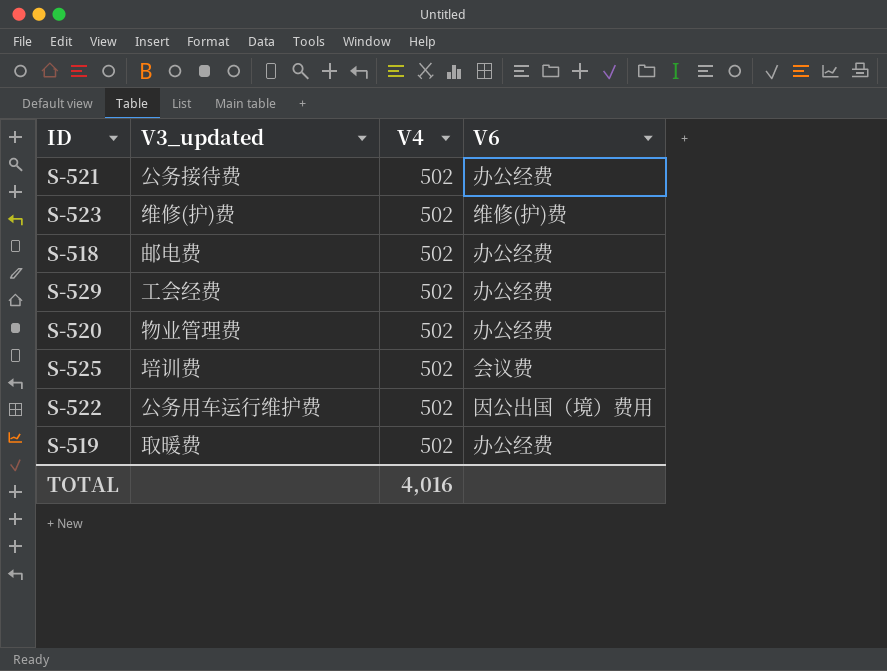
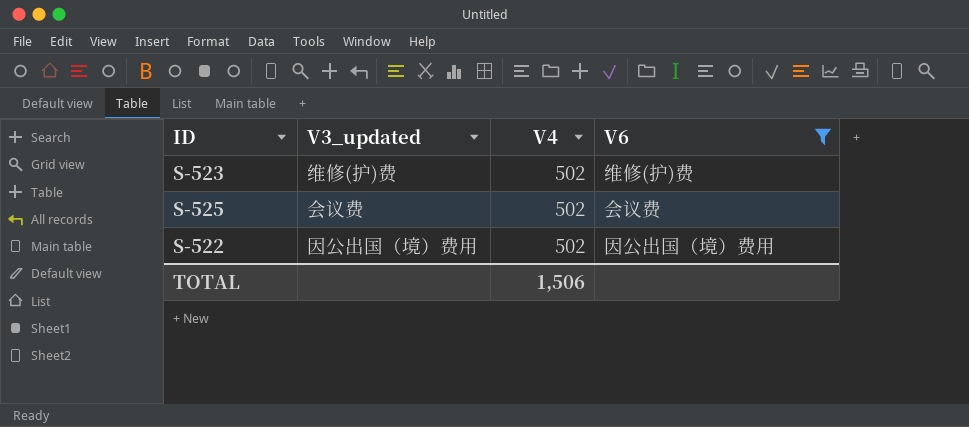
filter: none -> V6 != 办公经费
S-525 | V3_updated: 培训费 -> 会议费
S-522 | V3_updated: 公务用车运行维护费 -> 因公出国（境）费用
TOTAL | V4: 4,016 -> 1,506

